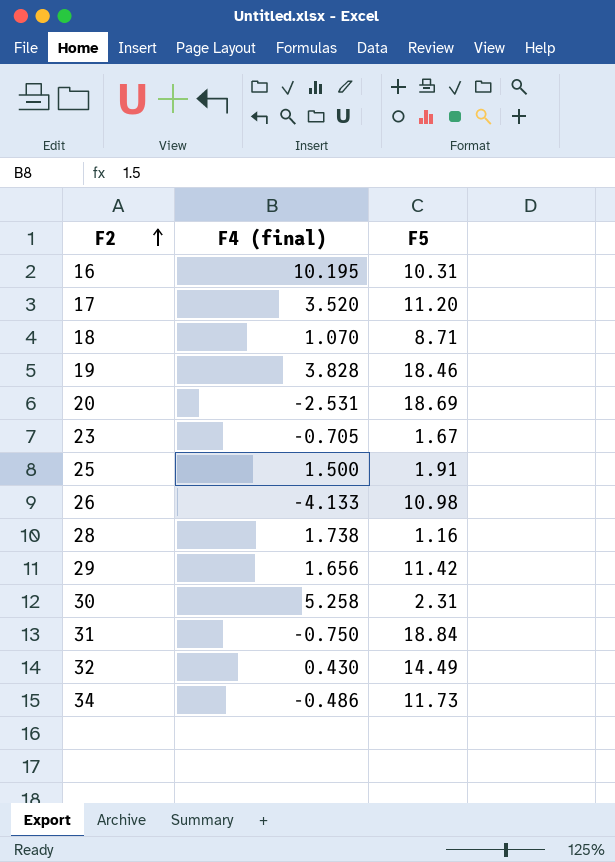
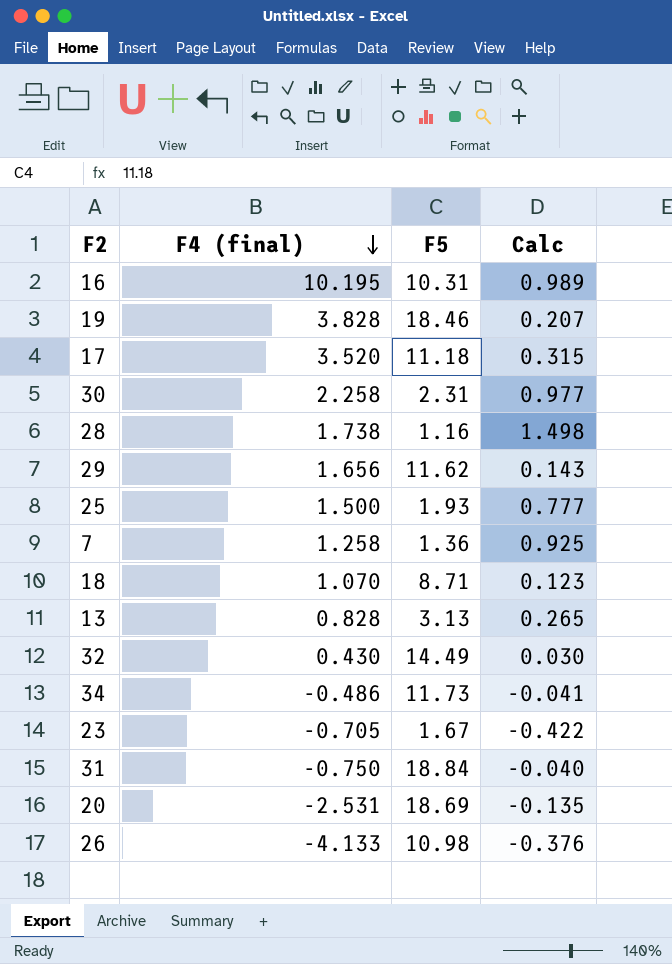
row order: F2 ascending -> F4 (final) descending
column Calc | formula: none -> [F4 (final)] / [F5]
17 | F5: 11.20 -> 11.18
30 | F4 (final): 5.258 -> 2.258
29 | F5: 11.42 -> 11.62
25 | F5: 1.91 -> 1.93
row 7: none -> 1.258 | 1.36 | 0.925
row 13: none -> 0.828 | 3.13 | 0.265

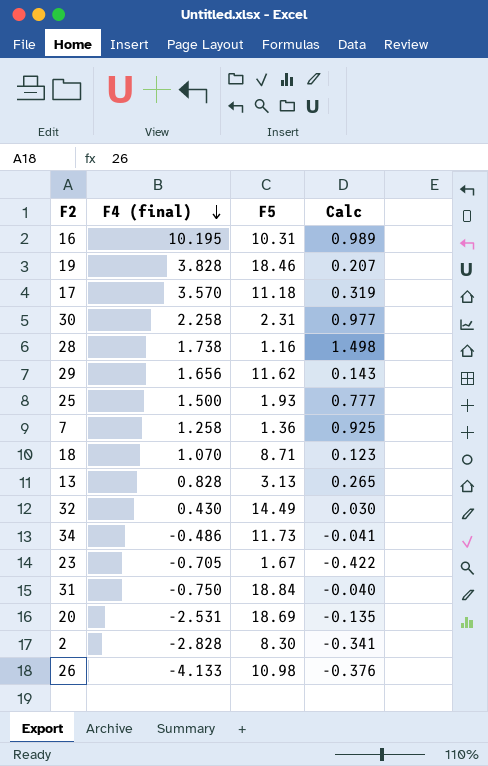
17 | F4 (final): 3.520 -> 3.570
17 | Calc: 0.315 -> 0.319
row 2: none -> -2.828 | 8.30 | -0.341

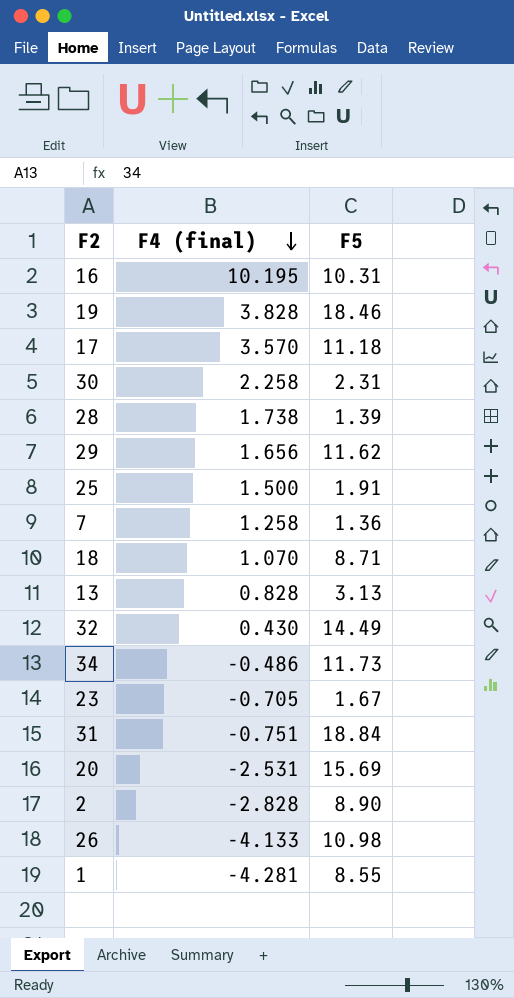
column Calc | formula: [F4 (final)] / [F5] -> none
28 | F5: 1.16 -> 1.39
25 | F5: 1.93 -> 1.91
31 | F4 (final): -0.750 -> -0.751
20 | F5: 18.69 -> 15.69
2 | F5: 8.30 -> 8.90
row 1: none -> -4.281 | 8.55

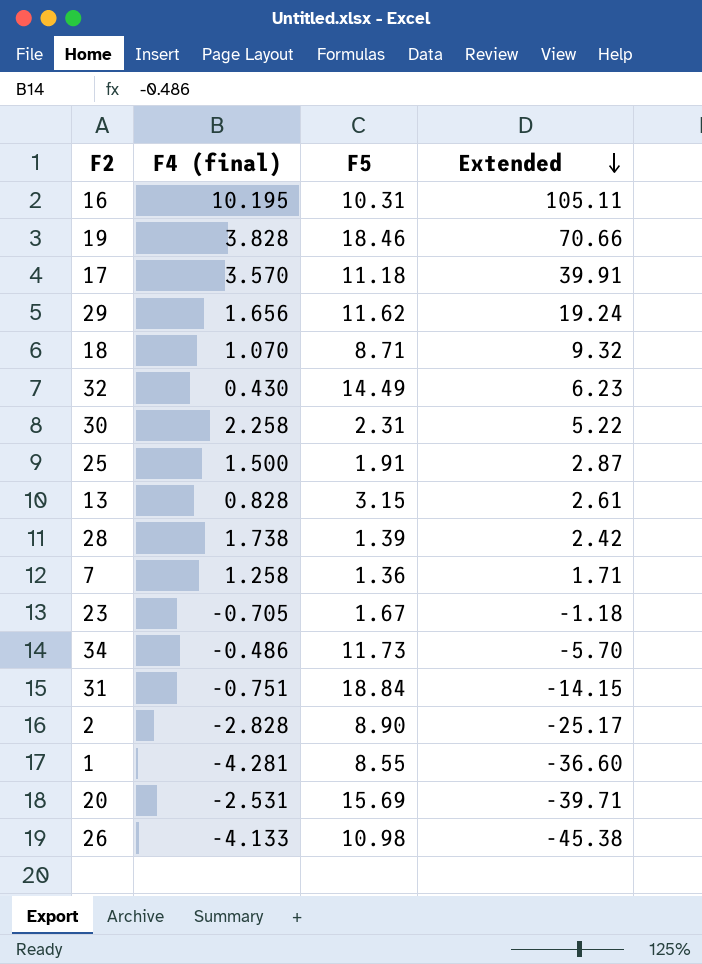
row order: F4 (final) descending -> Extended descending
column Extended | formula: none -> [F4 (final)] * [F5]
13 | F5: 3.13 -> 3.15

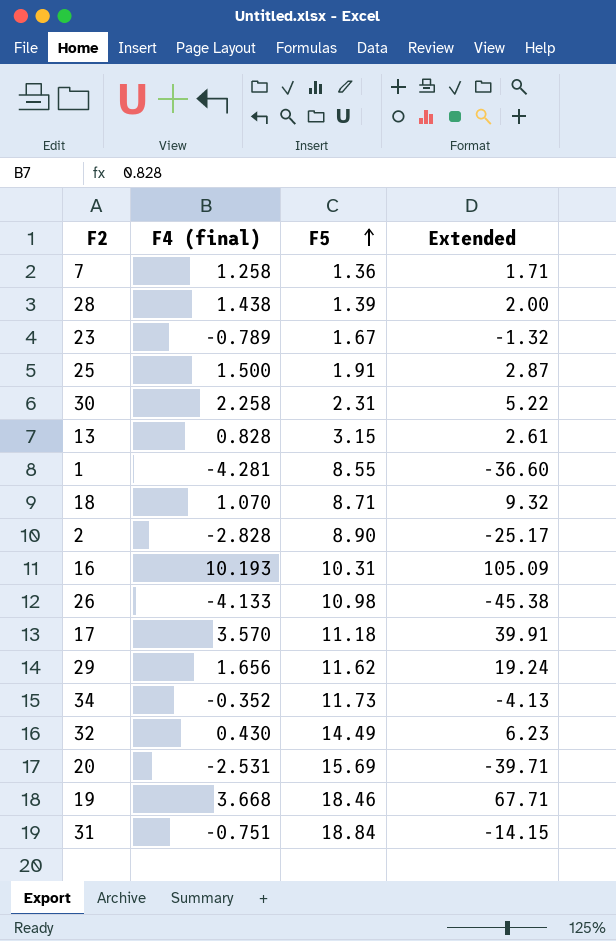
row order: Extended descending -> F5 ascending
28 | F4 (final): 1.738 -> 1.438
28 | Extended: 2.42 -> 2.00
23 | F4 (final): -0.705 -> -0.789
23 | Extended: -1.18 -> -1.32
16 | F4 (final): 10.195 -> 10.193
16 | Extended: 105.11 -> 105.09
34 | F4 (final): -0.486 -> -0.352
34 | Extended: -5.70 -> -4.13
19 | F4 (final): 3.828 -> 3.668
19 | Extended: 70.66 -> 67.71

